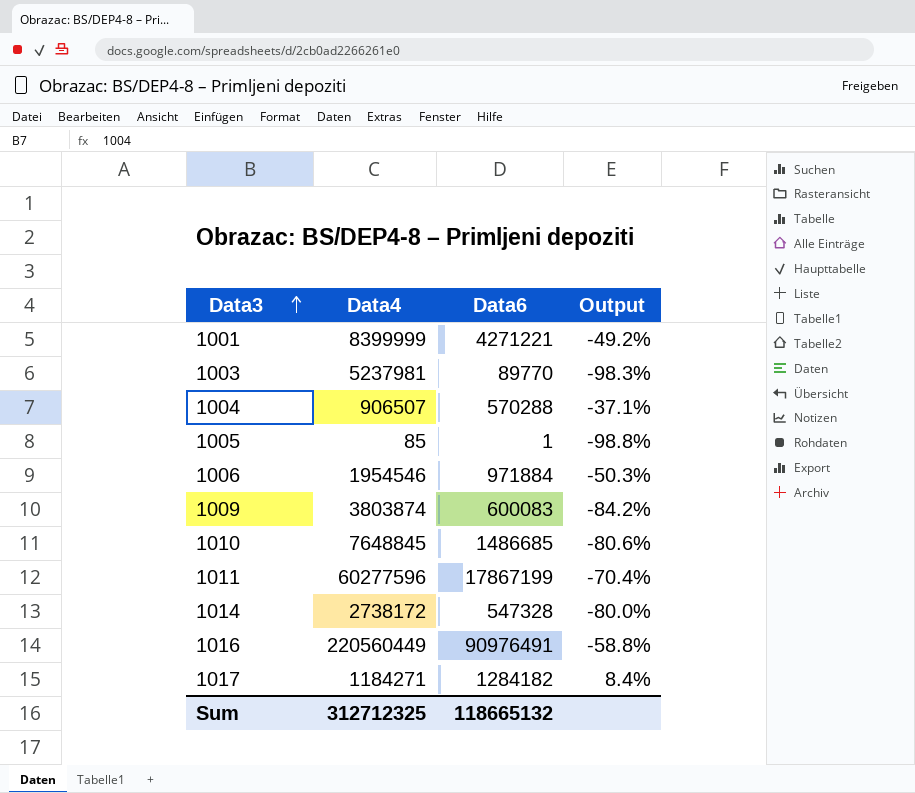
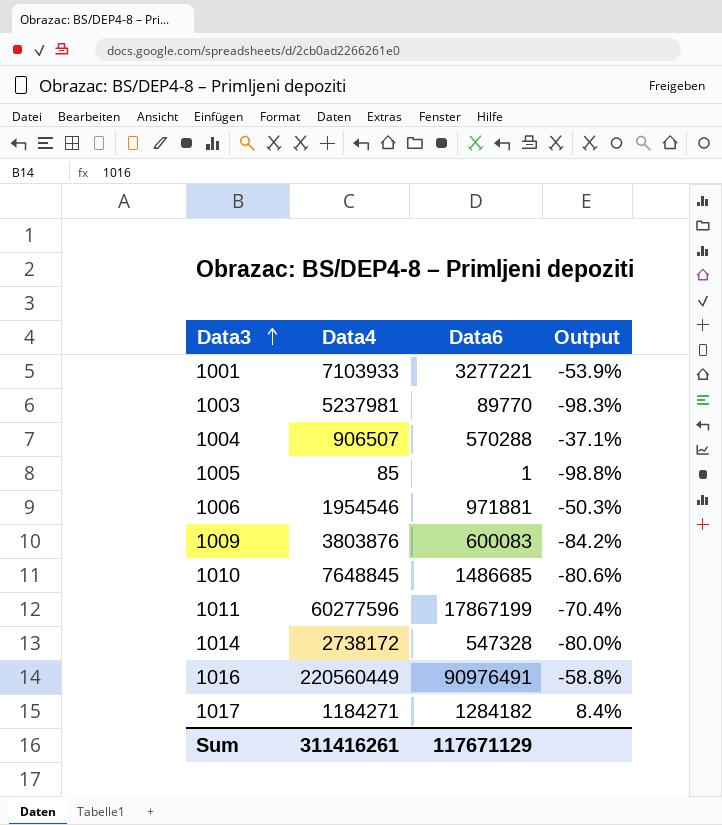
1001 | Data4: 8399999 -> 7103933
1001 | Data6: 4271221 -> 3277221
1001 | Output: -49.2% -> -53.9%
1006 | Data6: 971884 -> 971881
1009 | Data4: 3803874 -> 3803876
Sum | Data4: 312712325 -> 311416261
Sum | Data6: 118665132 -> 117671129

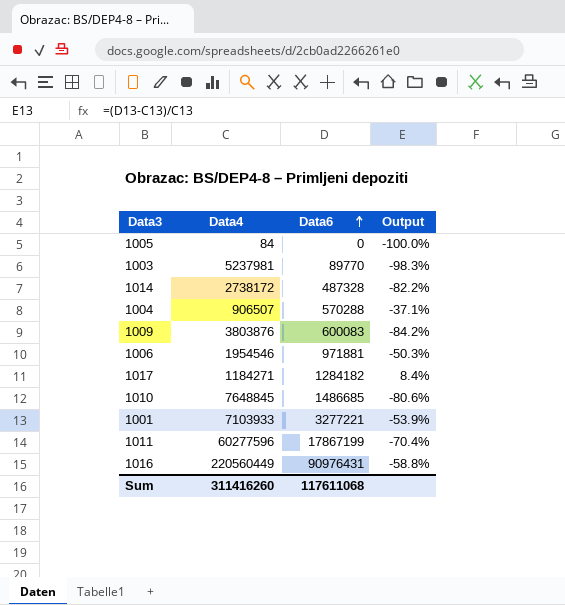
row order: Data3 ascending -> Data6 ascending
1005 | Data4: 85 -> 84
1005 | Data6: 1 -> 0
1005 | Output: -98.8% -> -100.0%
1014 | Data6: 547328 -> 487328
1014 | Output: -80.0% -> -82.2%
1016 | Data6: 90976491 -> 90976431
Sum | Data4: 311416261 -> 311416260
Sum | Data6: 117671129 -> 117611068

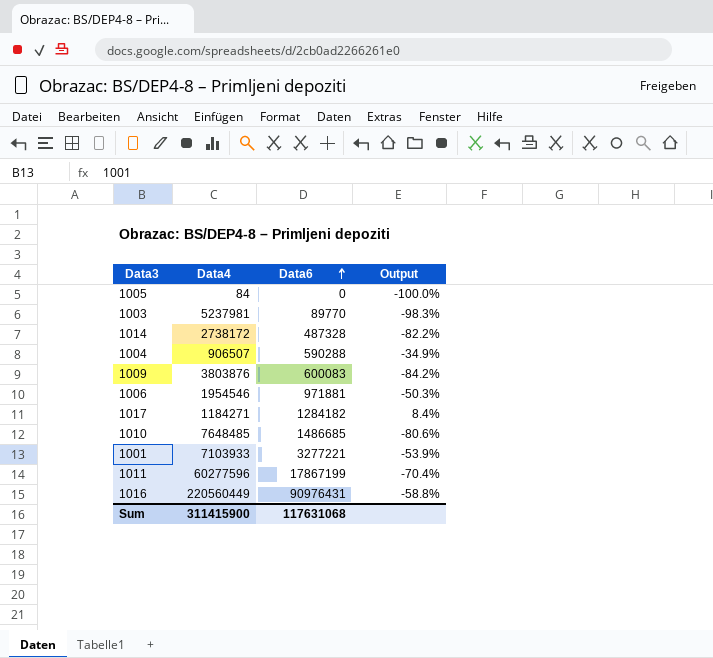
1004 | Data6: 570288 -> 590288
1004 | Output: -37.1% -> -34.9%
1010 | Data4: 7648845 -> 7648485
Sum | Data4: 311416260 -> 311415900
Sum | Data6: 117611068 -> 117631068

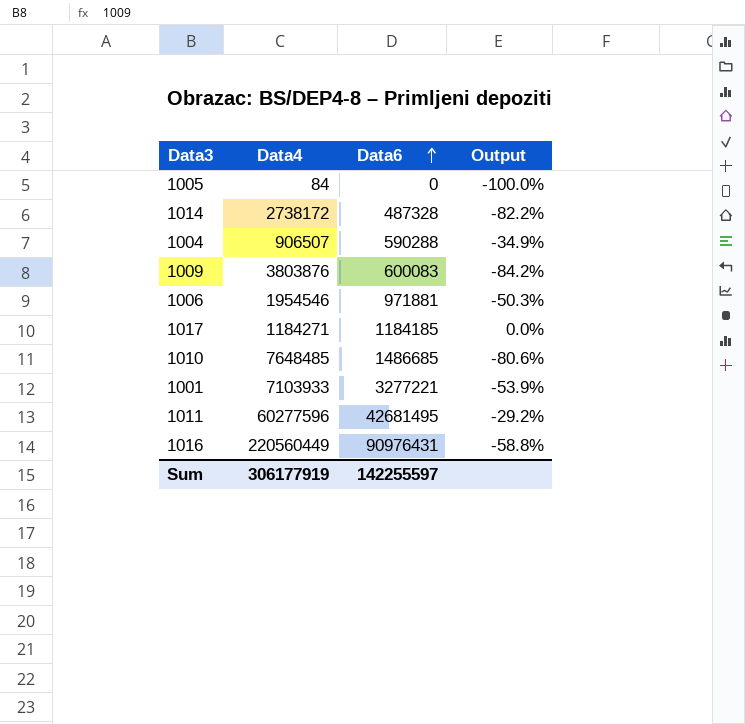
row 1003: 5237981 | 89770 | -98.3% -> none
1017 | Data6: 1284182 -> 1184185
1017 | Output: 8.4% -> 0.0%
1011 | Data6: 17867199 -> 42681495
1011 | Output: -70.4% -> -29.2%
Sum | Data4: 311415900 -> 306177919
Sum | Data6: 117631068 -> 142255597

